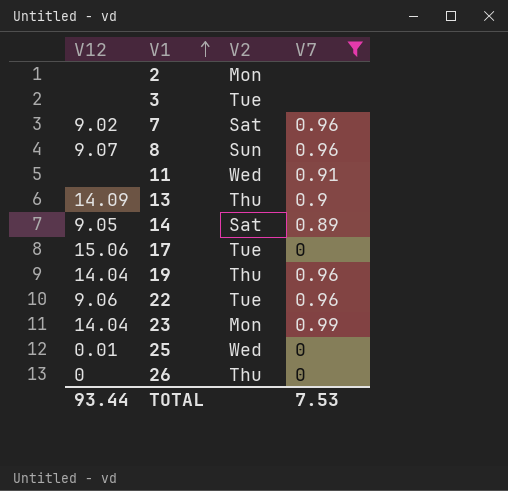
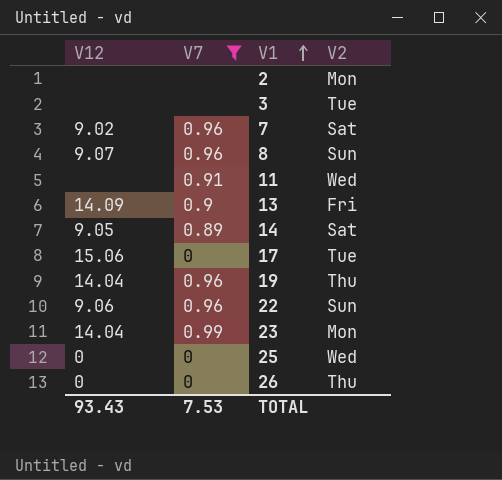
column V7 | position: 4 -> 2
13 | V2: Thu -> Fri
22 | V2: Tue -> Sun
25 | V12: 0.01 -> 0
TOTAL | V12: 93.44 -> 93.43

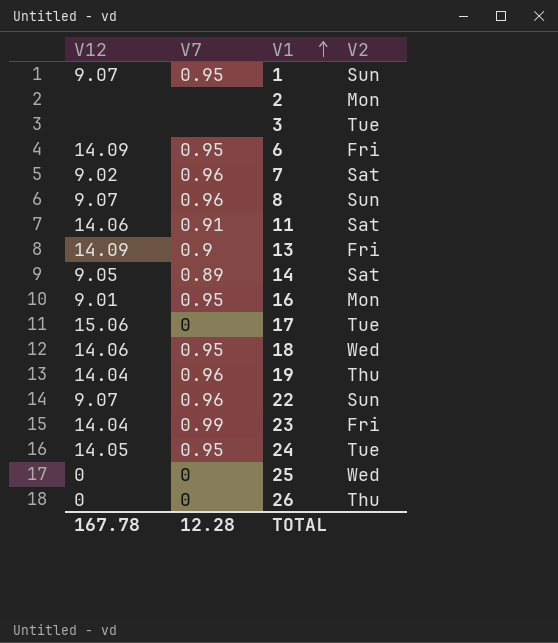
filter: V7 != 0.95 -> none
11 | V12: none -> 14.06
11 | V2: Wed -> Sat
22 | V12: 9.06 -> 9.07
23 | V2: Mon -> Fri
TOTAL | V12: 93.43 -> 167.78
TOTAL | V7: 7.53 -> 12.28

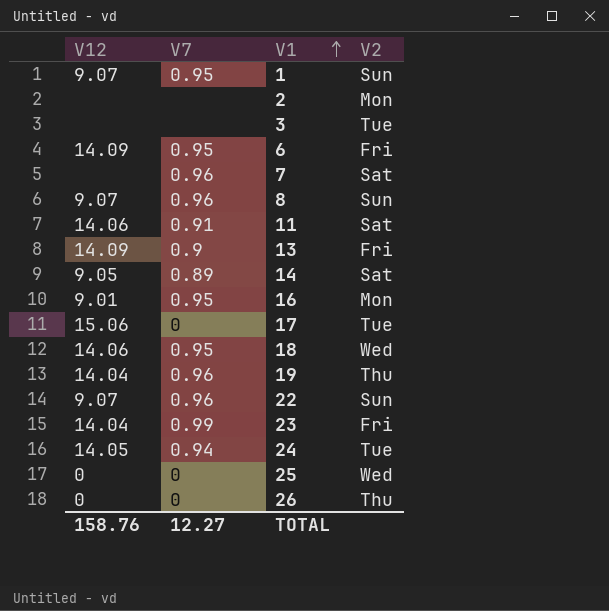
7 | V12: 9.02 -> none
24 | V7: 0.95 -> 0.94
TOTAL | V12: 167.78 -> 158.76
TOTAL | V7: 12.28 -> 12.27

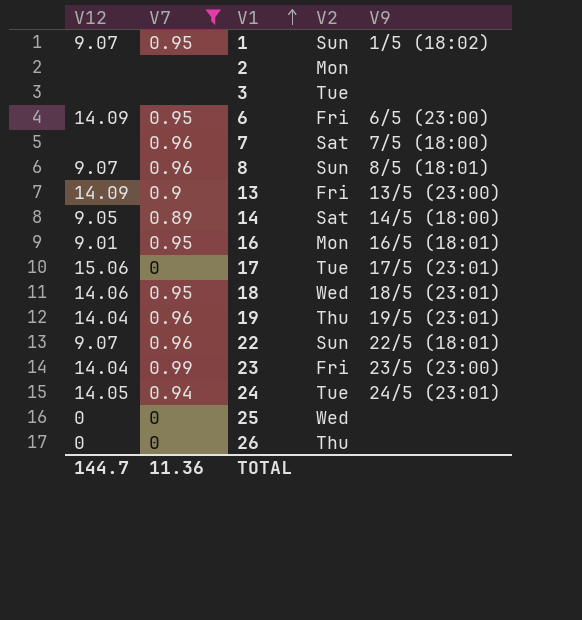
filter: none -> V7 != 0.91
column V9 | position: none -> 5
TOTAL | V12: 158.76 -> 144.7
TOTAL | V7: 12.27 -> 11.36

